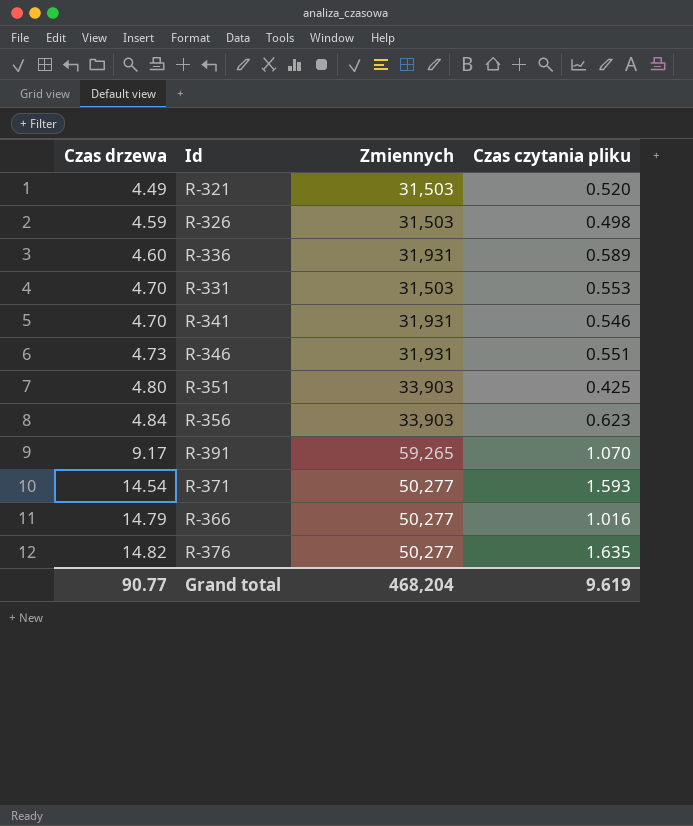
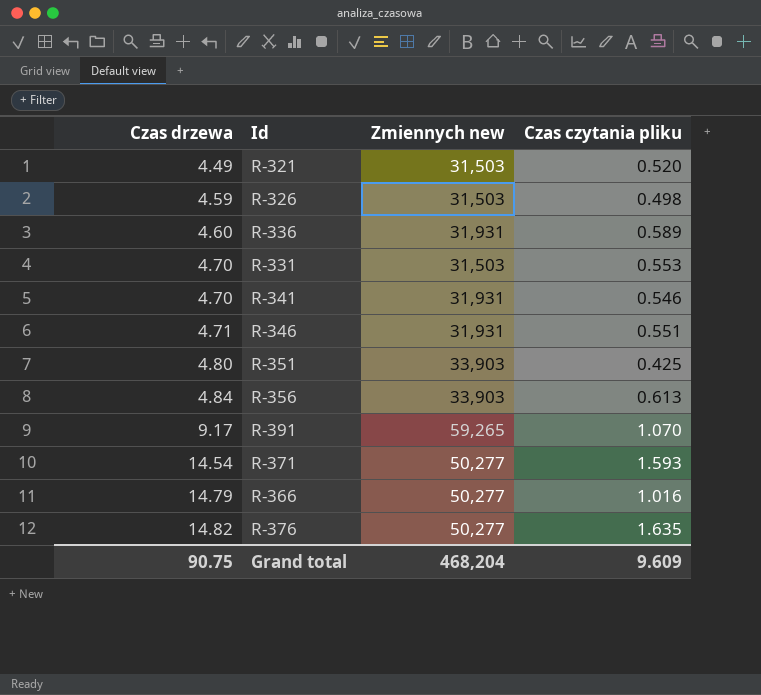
column name: Zmiennych -> Zmiennych new
R-346 | Czas drzewa: 4.73 -> 4.71
R-356 | Czas czytania pliku: 0.623 -> 0.613
Grand total | Czas drzewa: 90.77 -> 90.75
Grand total | Czas czytania pliku: 9.619 -> 9.609

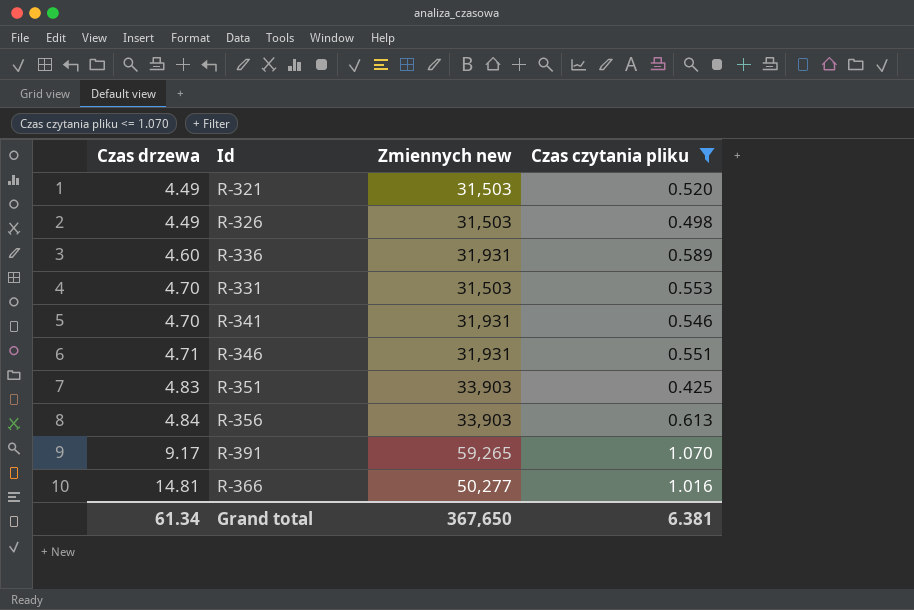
filter: none -> Czas czytania pliku <= 1.070
R-326 | Czas drzewa: 4.59 -> 4.49
R-351 | Czas drzewa: 4.80 -> 4.83
R-366 | Czas drzewa: 14.79 -> 14.81
Grand total | Czas drzewa: 90.75 -> 61.34
Grand total | Zmiennych new: 468,204 -> 367,650
Grand total | Czas czytania pliku: 9.609 -> 6.381

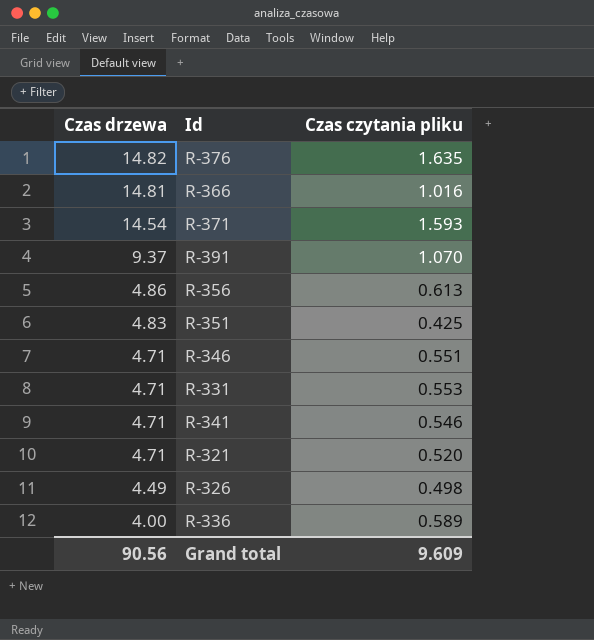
filter: Czas czytania pliku <= 1.070 -> none
row order: Czas drzewa ascending -> Czas drzewa descending
column Zmiennych new | position: 3 -> none
R-391 | Czas drzewa: 9.17 -> 9.37
R-356 | Czas drzewa: 4.84 -> 4.86
R-331 | Czas drzewa: 4.70 -> 4.71
R-341 | Czas drzewa: 4.70 -> 4.71
R-321 | Czas drzewa: 4.49 -> 4.71
R-336 | Czas drzewa: 4.60 -> 4.00
Grand total | Czas drzewa: 61.34 -> 90.56
Grand total | Czas czytania pliku: 6.381 -> 9.609

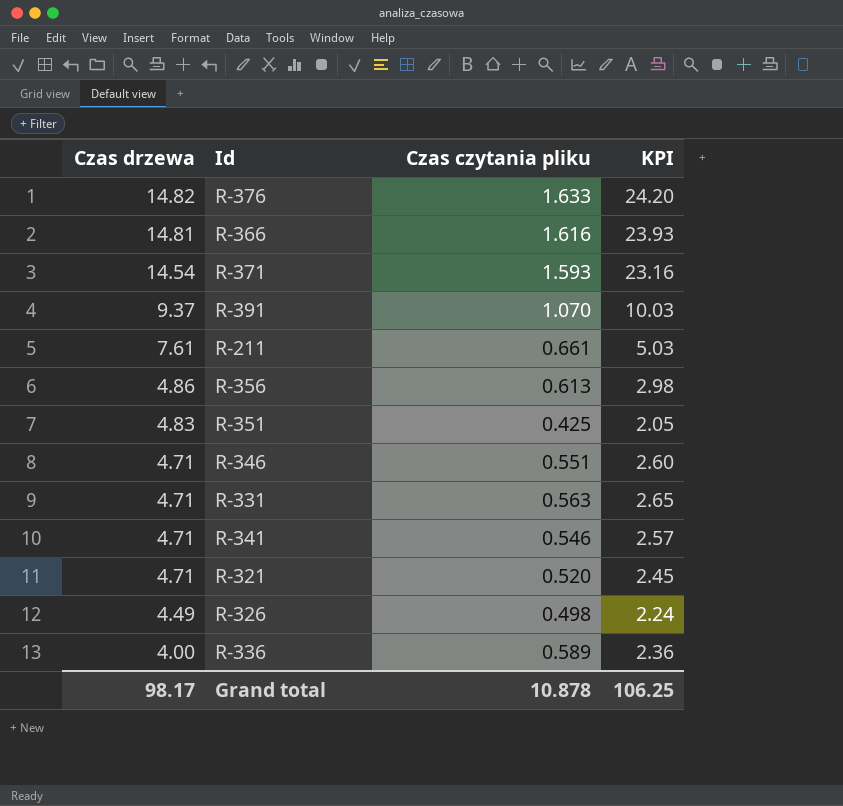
column KPI | formula: none -> [Czas drzewa] * [Czas czytania pliku]
R-376 | Czas czytania pliku: 1.635 -> 1.633
R-366 | Czas czytania pliku: 1.016 -> 1.616
row R-211: none -> 7.61 | 0.661 | 5.03
R-331 | Czas czytania pliku: 0.553 -> 0.563
Grand total | Czas drzewa: 90.56 -> 98.17
Grand total | Czas czytania pliku: 9.609 -> 10.878

